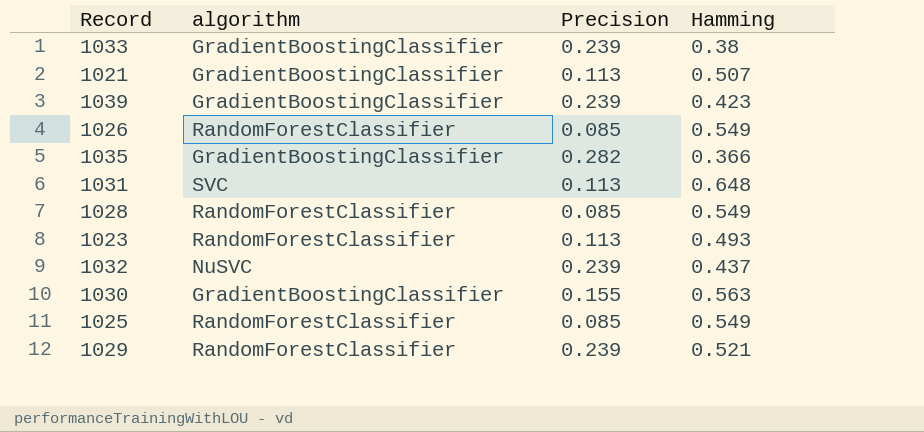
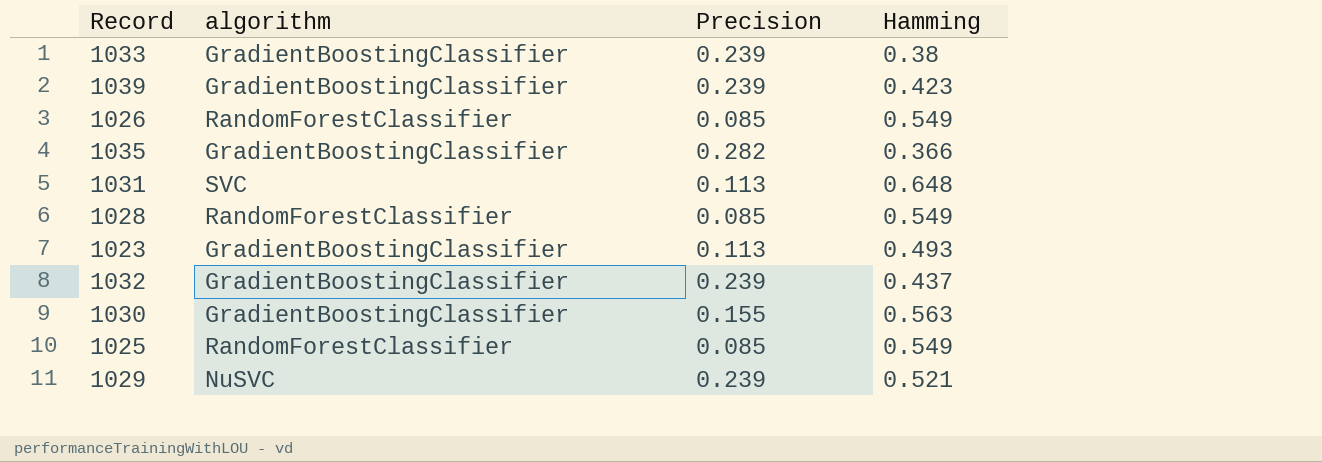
row 1021: GradientBoostingClassifier | 0.113 | 0.507 -> none
1023 | algorithm: RandomForestClassifier -> GradientBoostingClassifier
1032 | algorithm: NuSVC -> GradientBoostingClassifier
1029 | algorithm: RandomForestClassifier -> NuSVC

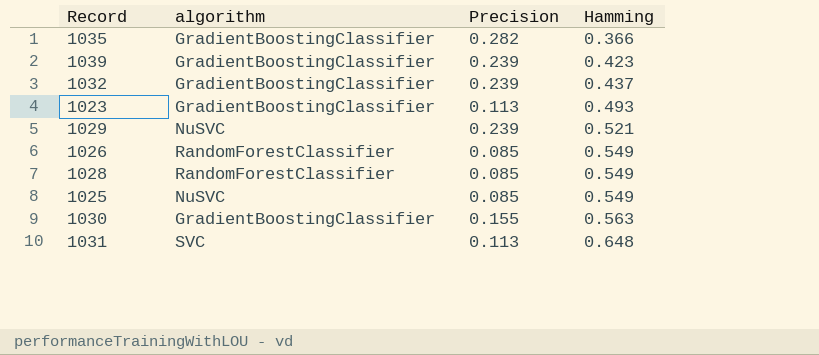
row order: none -> Hamming ascending
row 1033: GradientBoostingClassifier | 0.239 | 0.38 -> none
1025 | algorithm: RandomForestClassifier -> NuSVC

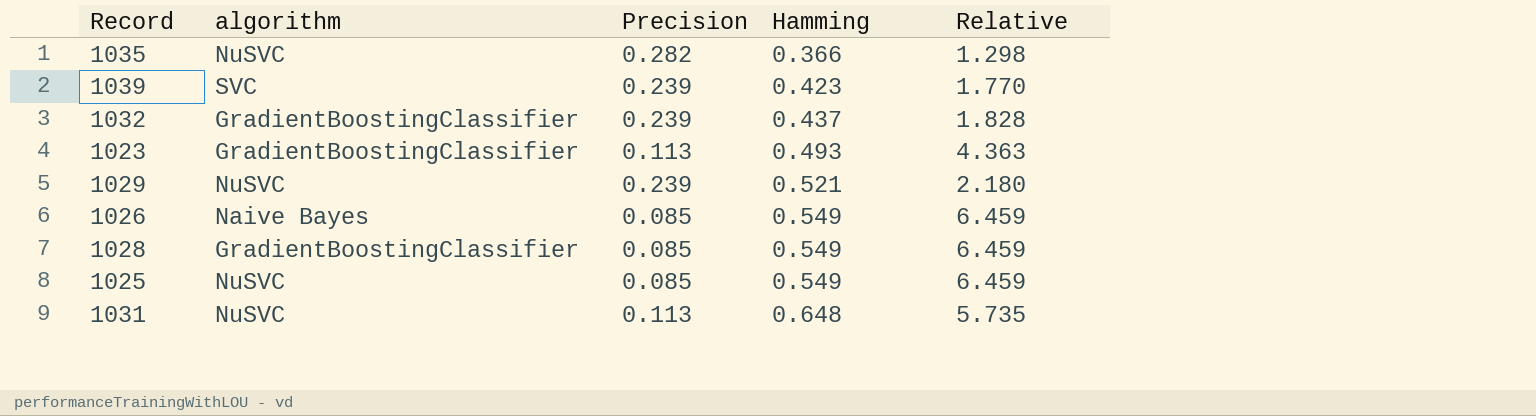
column Relative | formula: none -> [Hamming] / [Precision]
row 1030: GradientBoostingClassifier | 0.155 | 0.563 -> none
1035 | algorithm: GradientBoostingClassifier -> NuSVC
1039 | algorithm: GradientBoostingClassifier -> SVC
1026 | algorithm: RandomForestClassifier -> Naive Bayes
1028 | algorithm: RandomForestClassifier -> GradientBoostingClassifier
1031 | algorithm: SVC -> NuSVC

